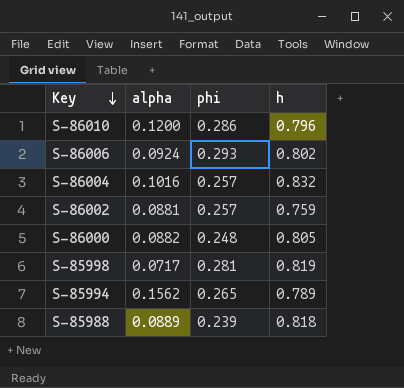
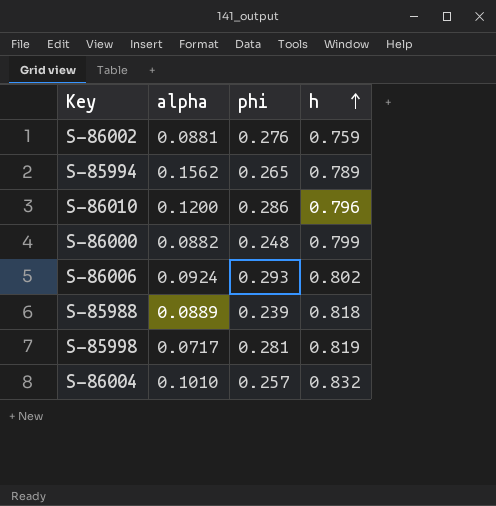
row order: Key descending -> h ascending
S-86002 | phi: 0.257 -> 0.276
S-86000 | h: 0.805 -> 0.799
S-86004 | alpha: 0.1016 -> 0.1010

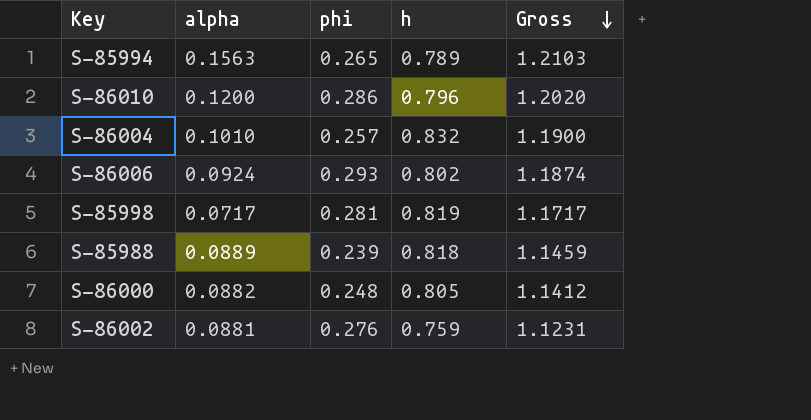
row order: h ascending -> Gross descending
column Gross | formula: none -> [alpha] + [phi] + [h]
S-85994 | alpha: 0.1562 -> 0.1563
S-86000 | h: 0.799 -> 0.805

